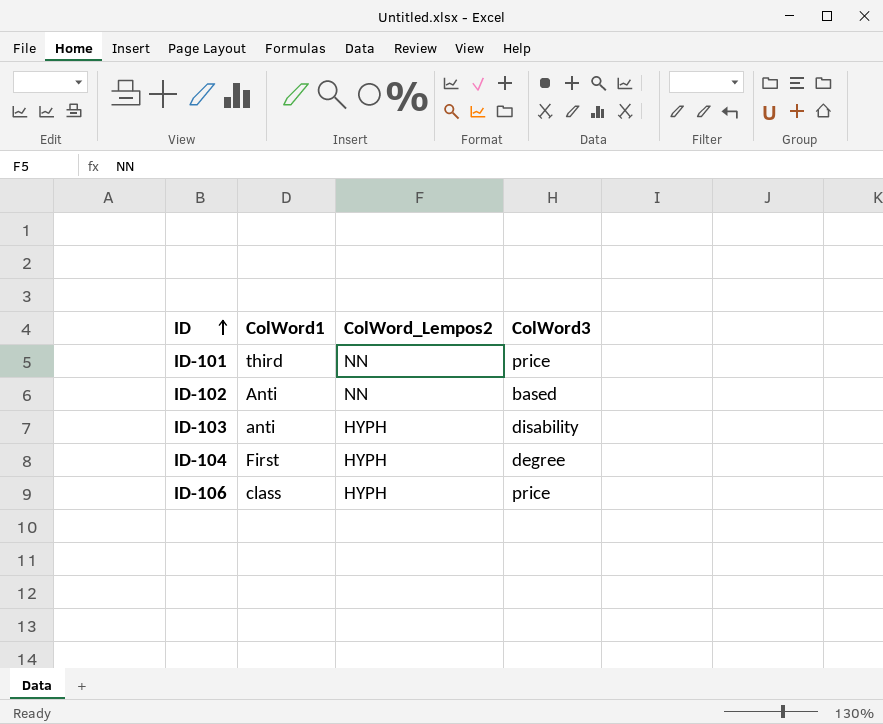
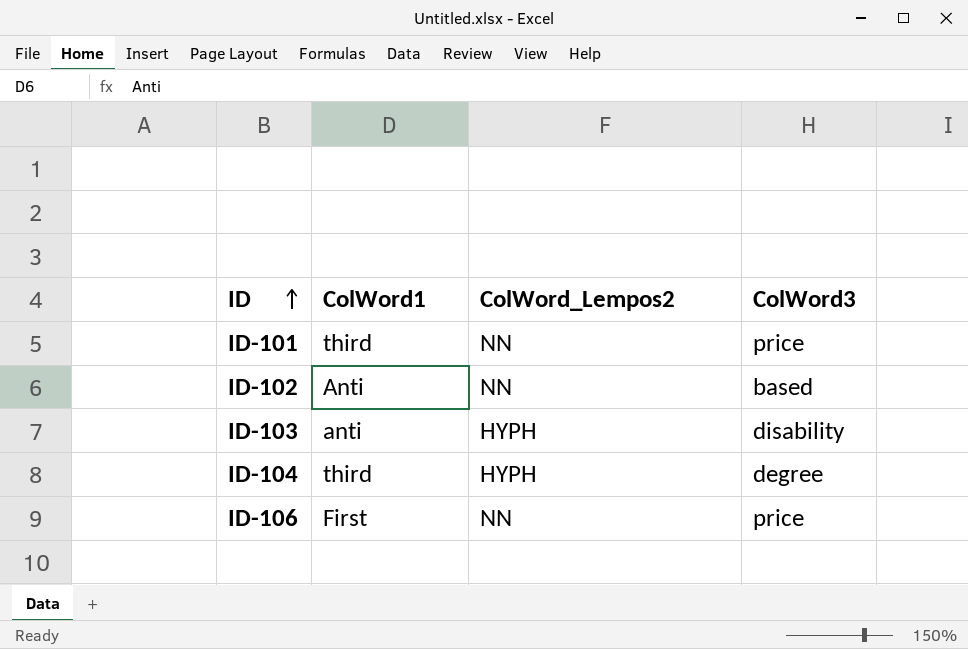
ID-104 | ColWord1: First -> third
ID-106 | ColWord1: class -> First
ID-106 | ColWord_Lempos2: HYPH -> NN

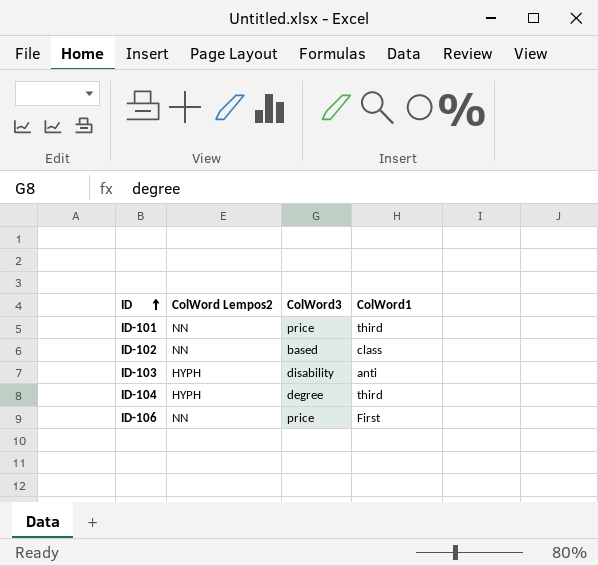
column name: ColWord_Lempos2 -> ColWord Lempos2
column ColWord1 | position: 2 -> 4
ID-102 | ColWord1: Anti -> class

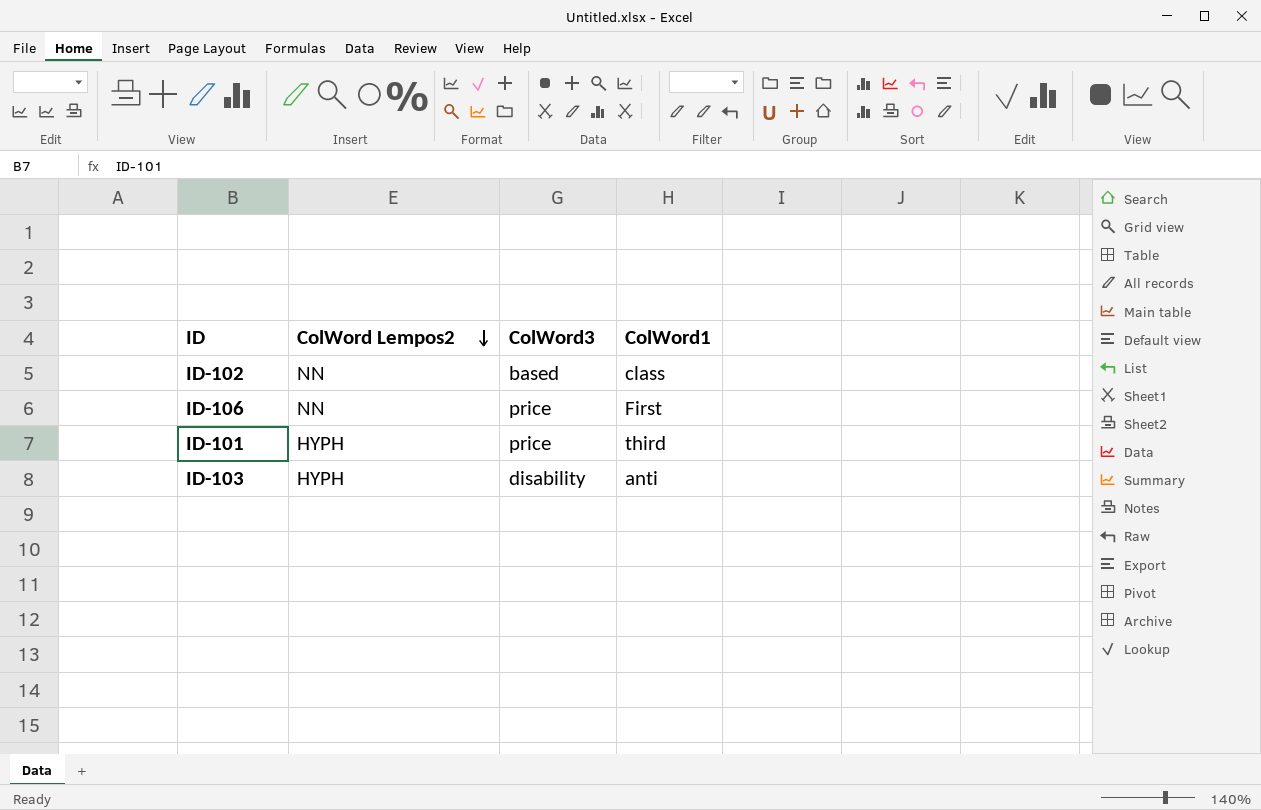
row order: ID ascending -> ColWord Lempos2 descending
row ID-104: HYPH | degree | third -> none
ID-101 | ColWord Lempos2: NN -> HYPH

